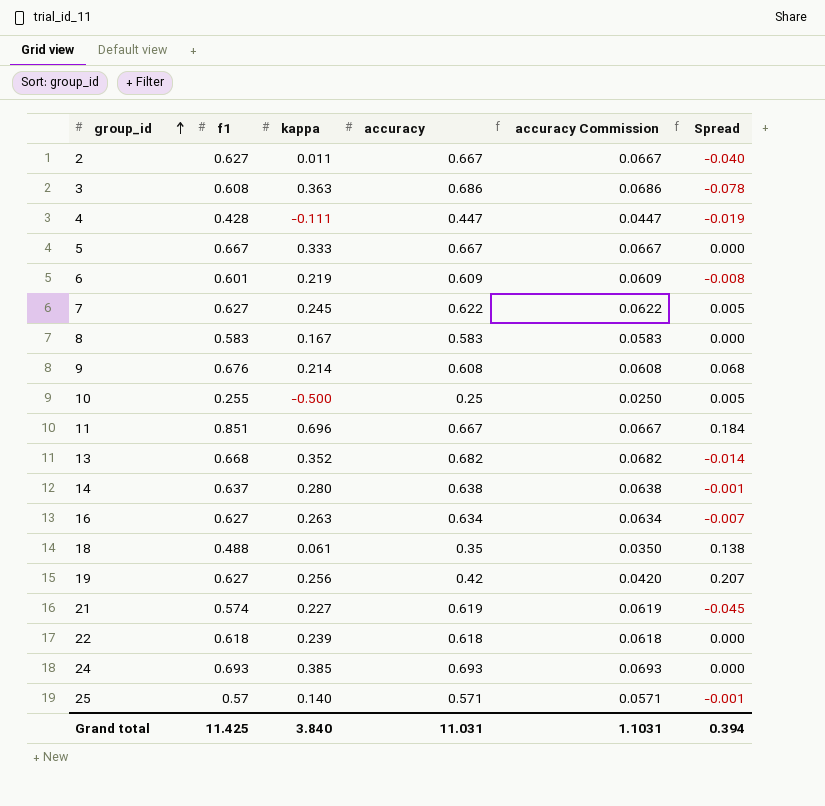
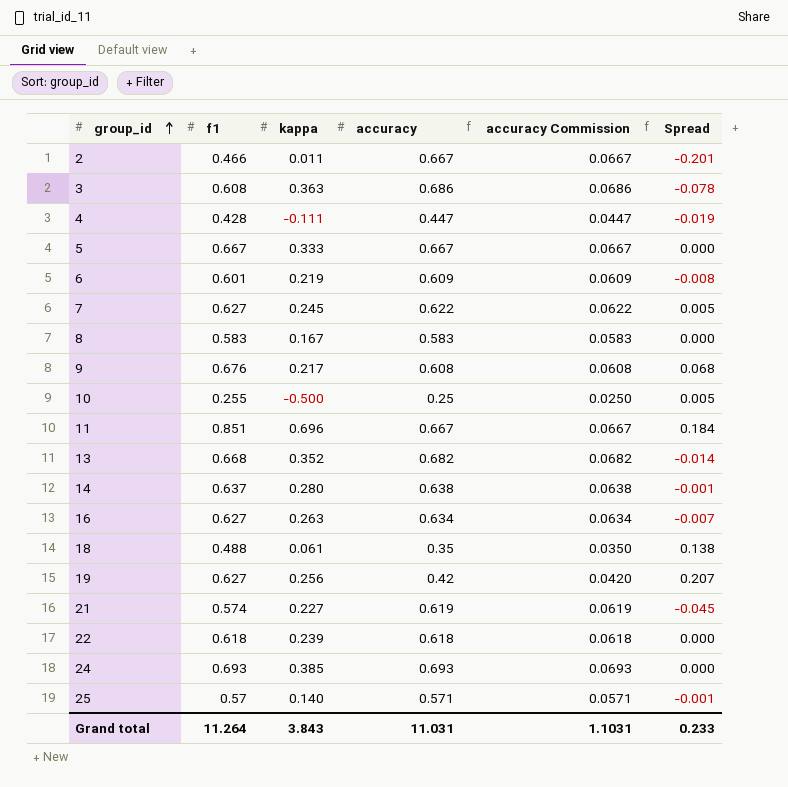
2 | f1: 0.627 -> 0.466
2 | Spread: -0.040 -> -0.201
9 | kappa: 0.214 -> 0.217
Grand total | f1: 11.425 -> 11.264
Grand total | kappa: 3.840 -> 3.843
Grand total | Spread: 0.394 -> 0.233

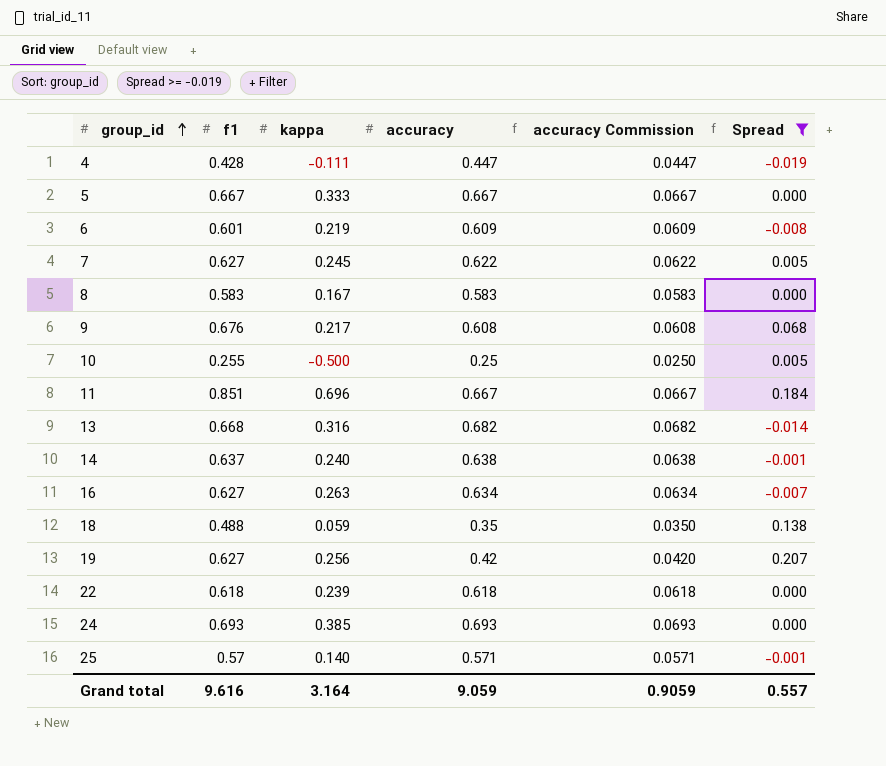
filter: none -> Spread >= -0.019
13 | kappa: 0.352 -> 0.316
14 | kappa: 0.280 -> 0.240
18 | kappa: 0.061 -> 0.059
Grand total | f1: 11.264 -> 9.616
Grand total | kappa: 3.843 -> 3.164
Grand total | accuracy: 11.031 -> 9.059
Grand total | accuracy Commission: 1.1031 -> 0.9059
Grand total | Spread: 0.233 -> 0.557

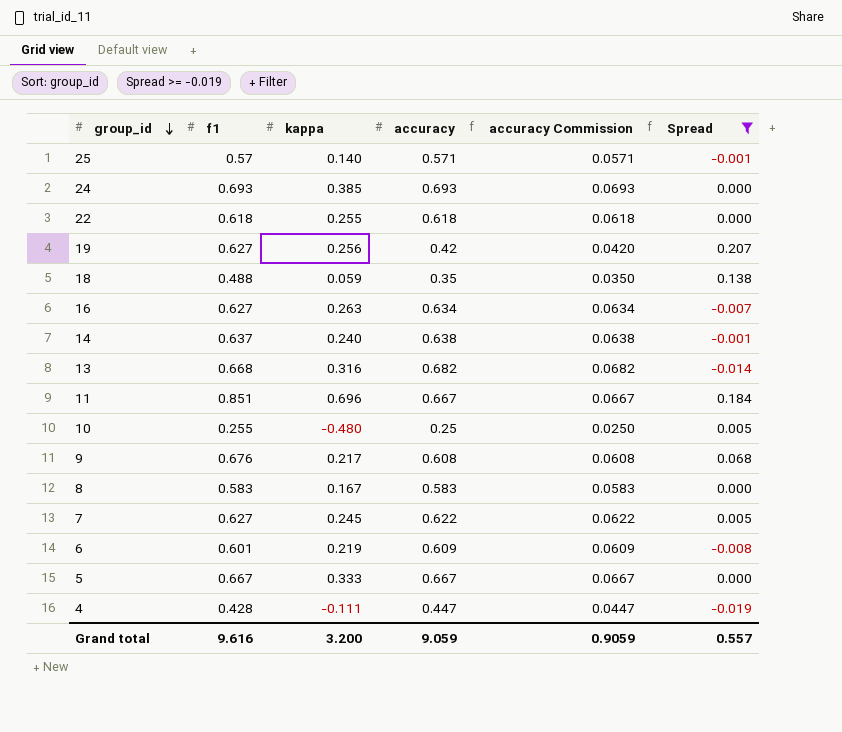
row order: group_id ascending -> group_id descending
22 | kappa: 0.239 -> 0.255
10 | kappa: -0.500 -> -0.480
Grand total | kappa: 3.164 -> 3.200

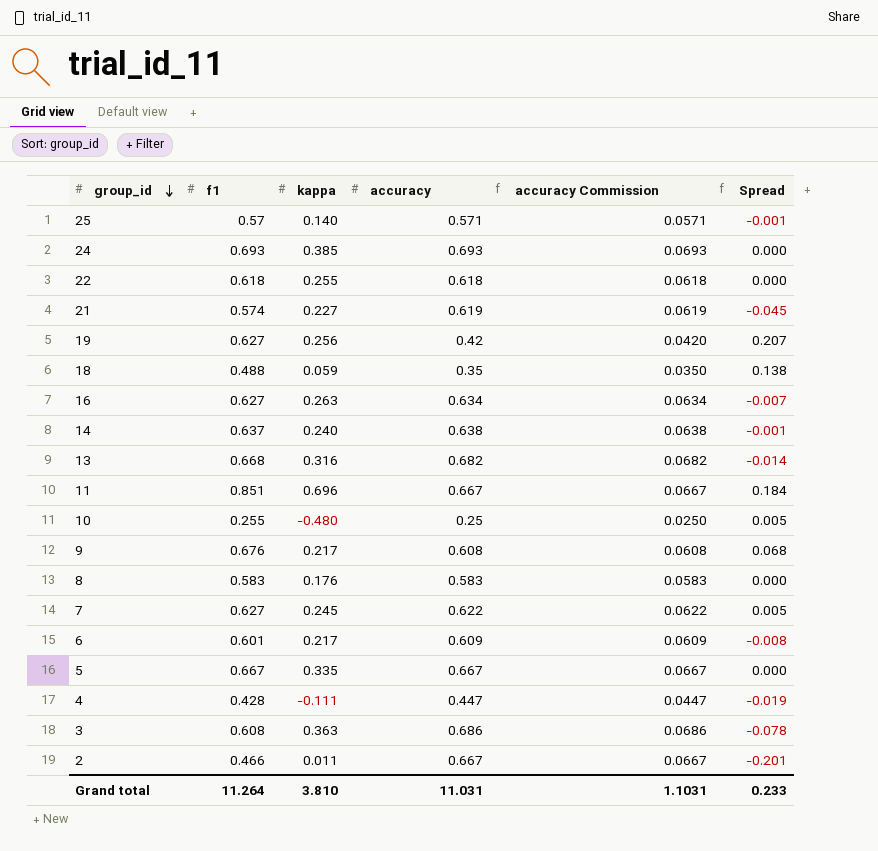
filter: Spread >= -0.019 -> none
8 | kappa: 0.167 -> 0.176
6 | kappa: 0.219 -> 0.217
5 | kappa: 0.333 -> 0.335
Grand total | f1: 9.616 -> 11.264
Grand total | kappa: 3.200 -> 3.810
Grand total | accuracy: 9.059 -> 11.031
Grand total | accuracy Commission: 0.9059 -> 1.1031
Grand total | Spread: 0.557 -> 0.233

